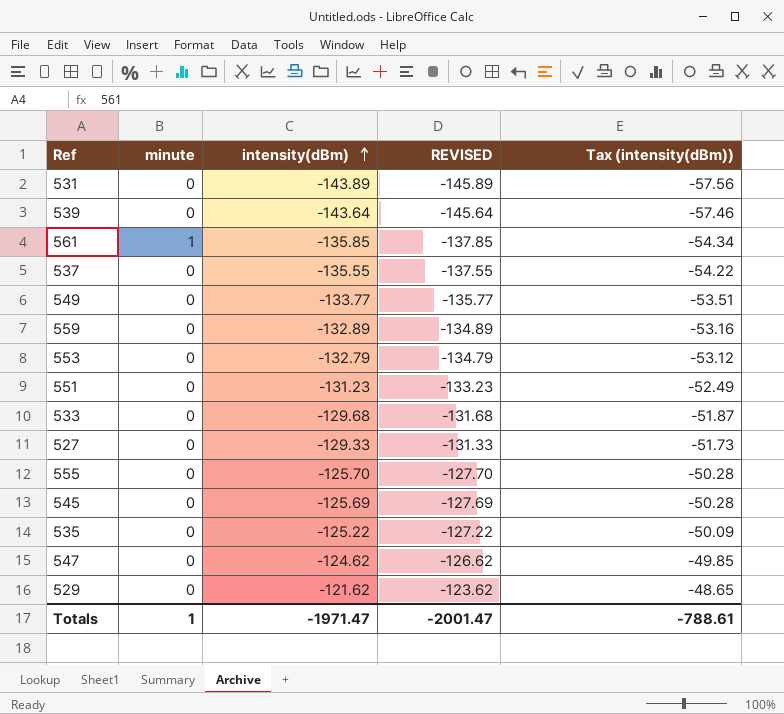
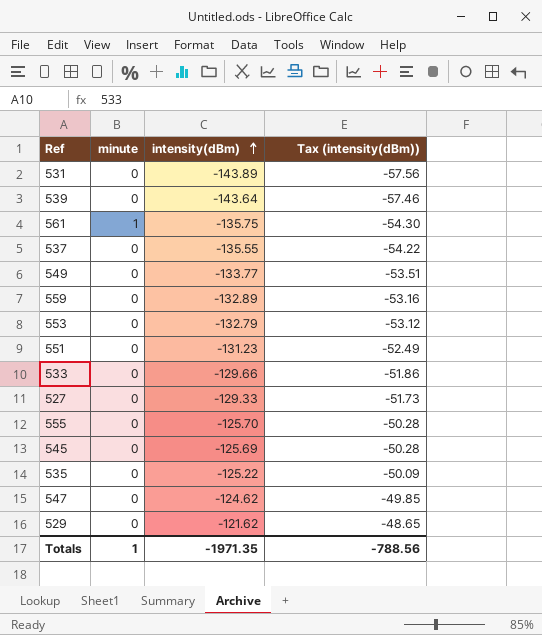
column REVISED | formula: [intensity(dBm)] - 2 -> none
561 | intensity(dBm): -135.85 -> -135.75
561 | Tax (intensity(dBm)): -54.34 -> -54.30
533 | intensity(dBm): -129.68 -> -129.66
533 | Tax (intensity(dBm)): -51.87 -> -51.86
Totals | intensity(dBm): -1971.47 -> -1971.35
Totals | Tax (intensity(dBm)): -788.61 -> -788.56

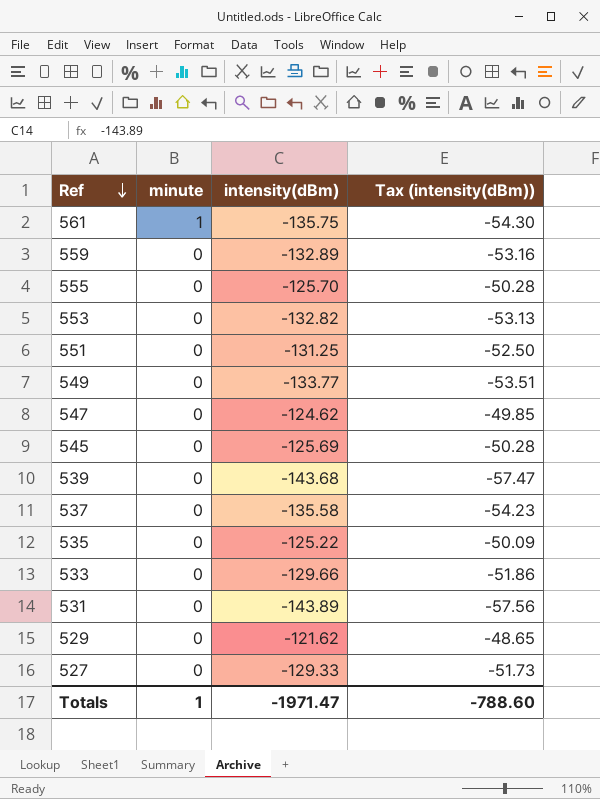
row order: intensity(dBm) ascending -> Ref descending
553 | intensity(dBm): -132.79 -> -132.82
553 | Tax (intensity(dBm)): -53.12 -> -53.13
551 | intensity(dBm): -131.23 -> -131.25
551 | Tax (intensity(dBm)): -52.49 -> -52.50
539 | intensity(dBm): -143.64 -> -143.68
539 | Tax (intensity(dBm)): -57.46 -> -57.47
537 | intensity(dBm): -135.55 -> -135.58
537 | Tax (intensity(dBm)): -54.22 -> -54.23
Totals | intensity(dBm): -1971.35 -> -1971.47
Totals | Tax (intensity(dBm)): -788.56 -> -788.60

